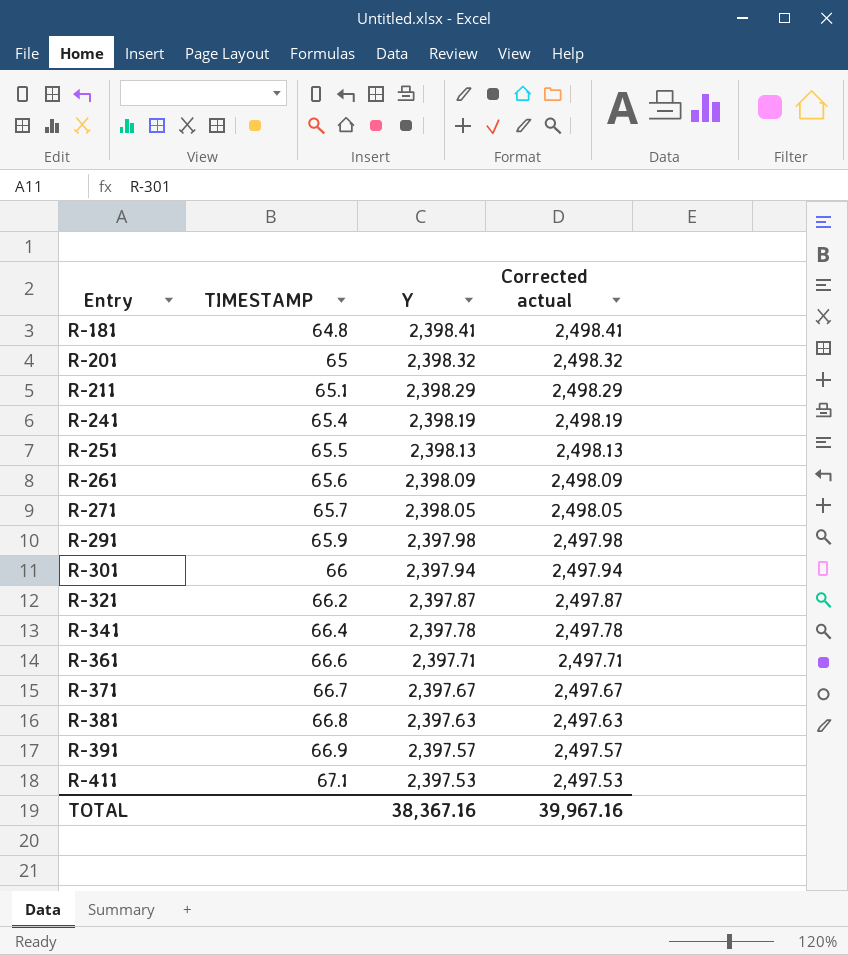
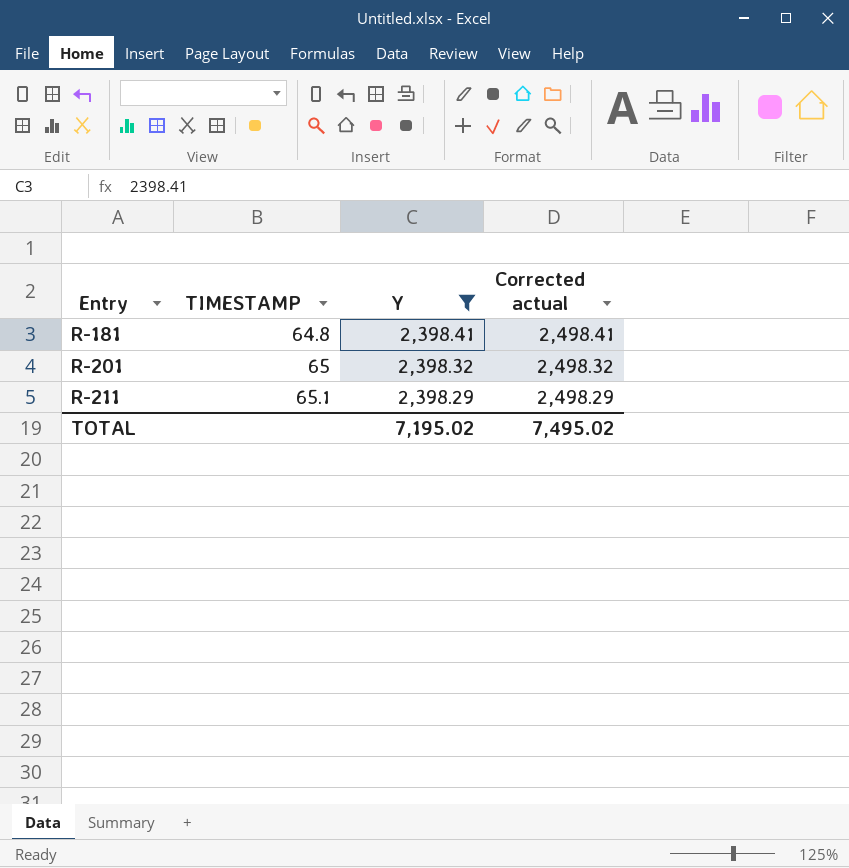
filter: none -> Y >= 2,398.29
TOTAL | Y: 38,367.16 -> 7,195.02
TOTAL | Corrected actual: 39,967.16 -> 7,495.02

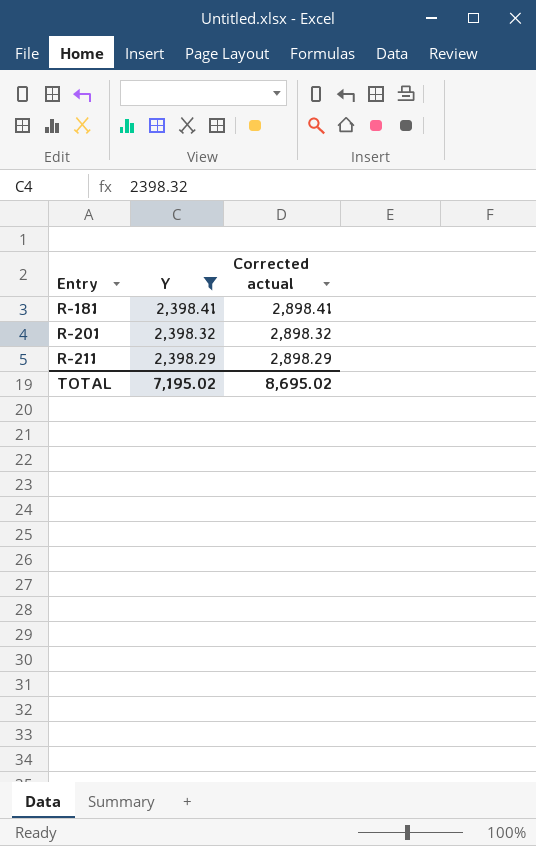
column TIMESTAMP | position: 2 -> none
column Corrected actual | formula: [Y] + 100 -> [Y] + 500
TOTAL | Corrected actual: 7,495.02 -> 8,695.02

